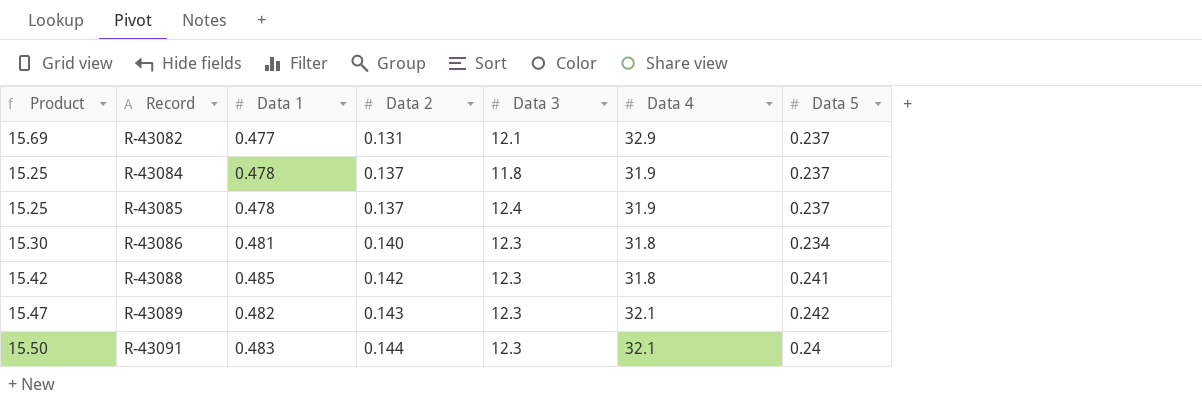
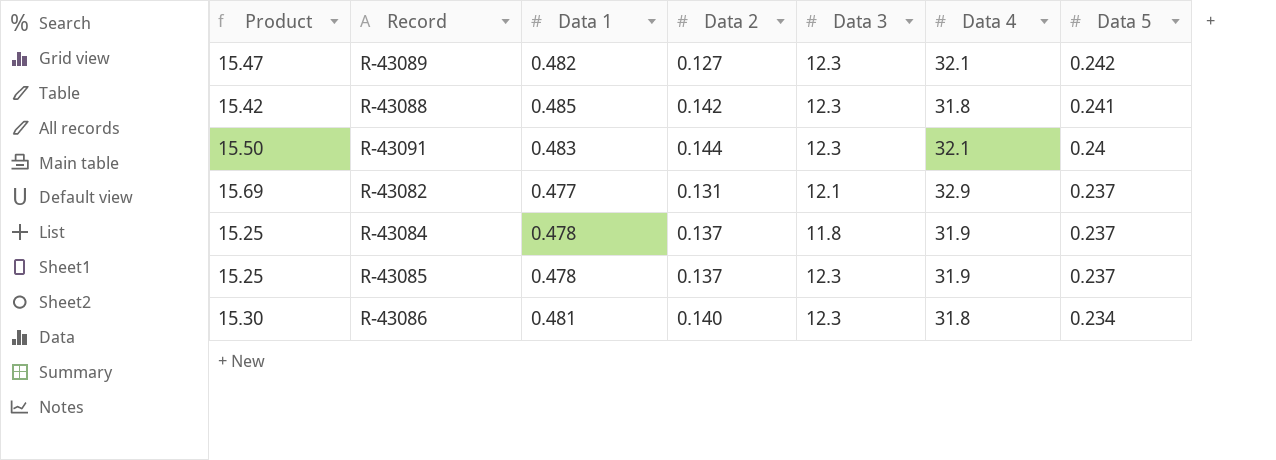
row order: Record ascending -> Data 5 descending
R-43089 | Data 2: 0.143 -> 0.127
R-43085 | Data 3: 12.4 -> 12.3

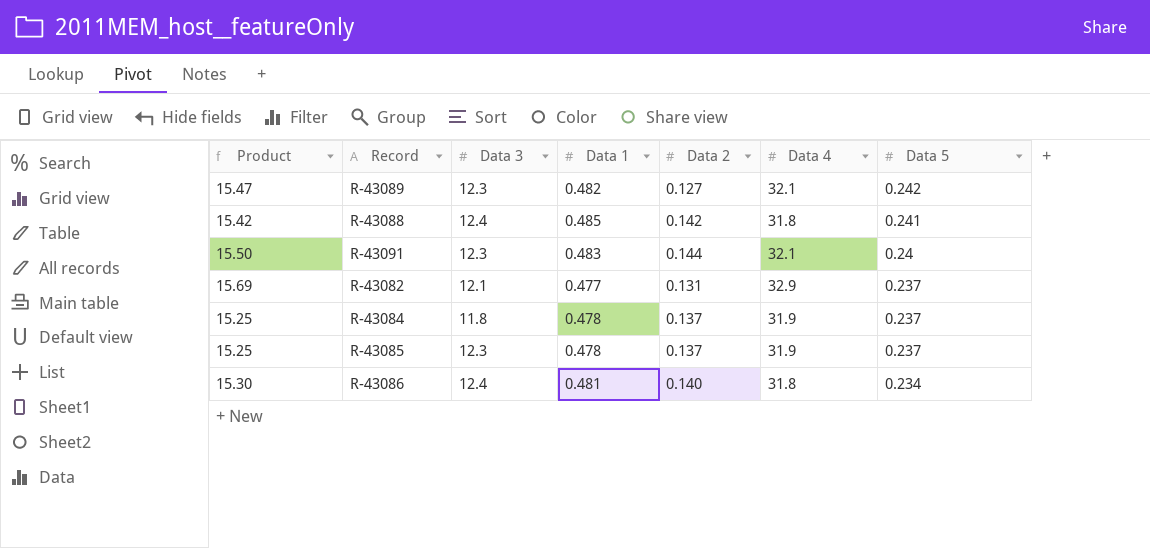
column Data 3 | position: 5 -> 3
R-43088 | Data 3: 12.3 -> 12.4
R-43086 | Data 3: 12.3 -> 12.4

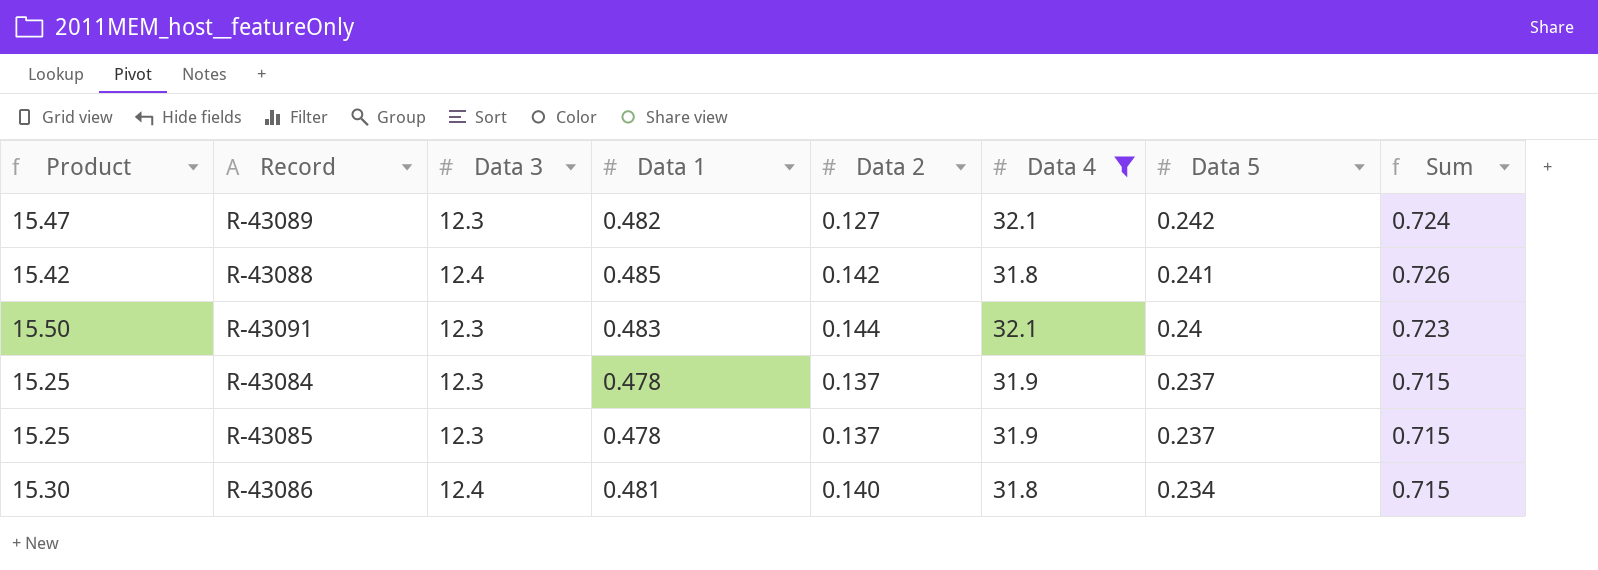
filter: none -> Data 4 != 32.9
column Sum | formula: none -> [Data 1] + [Data 5]
R-43084 | Data 3: 11.8 -> 12.3

